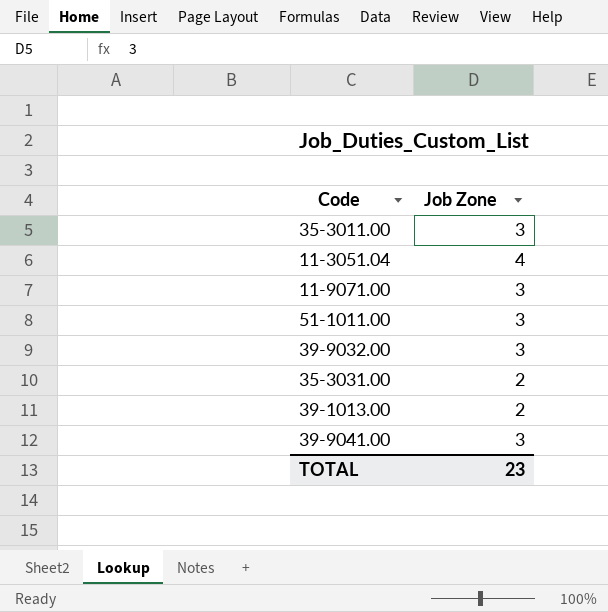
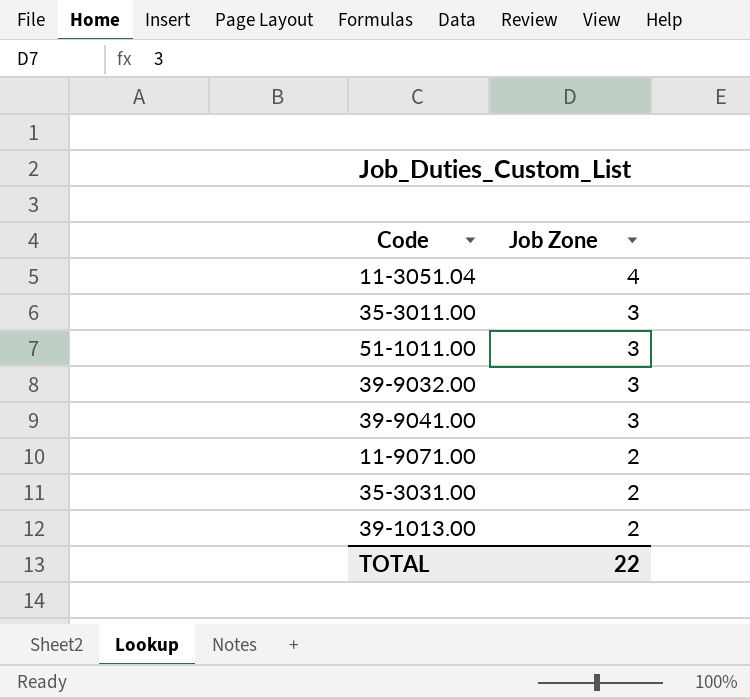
row order: none -> Job Zone descending
11-9071.00 | Job Zone: 3 -> 2
TOTAL | Job Zone: 23 -> 22

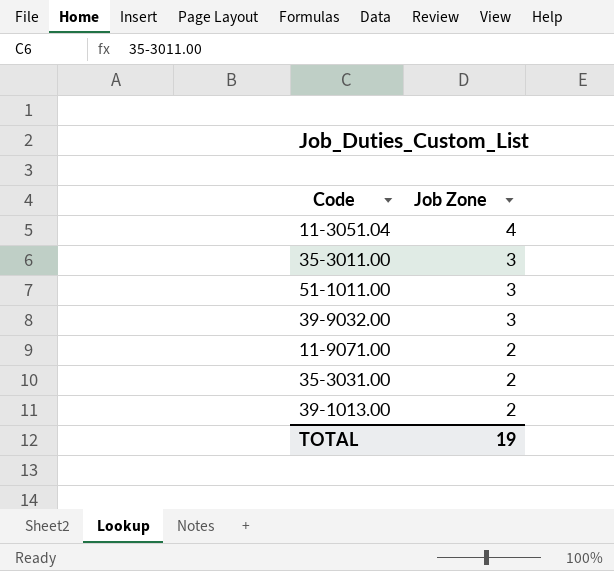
row 39-9041.00: 3 -> none
TOTAL | Job Zone: 22 -> 19

